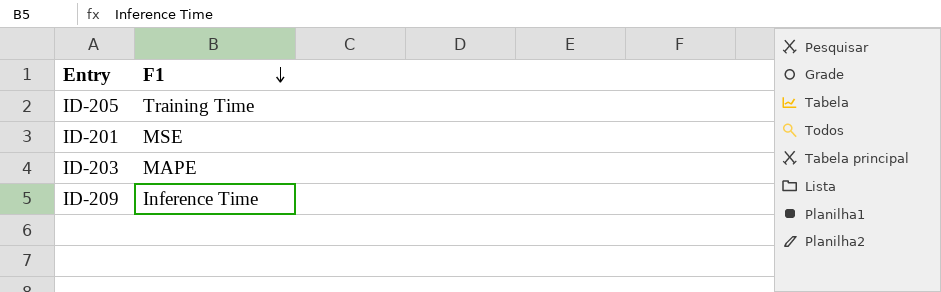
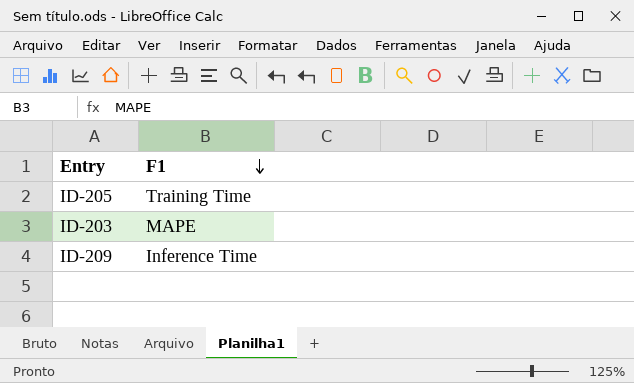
row ID-201: MSE -> none

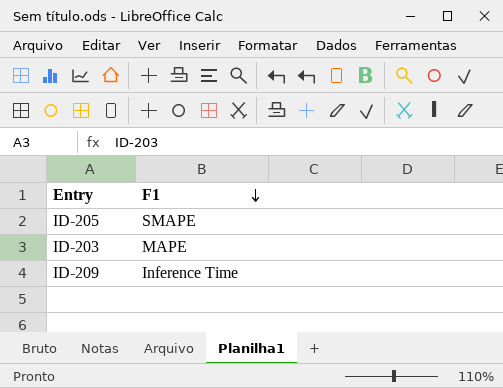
ID-205 | F1: Training Time -> SMAPE

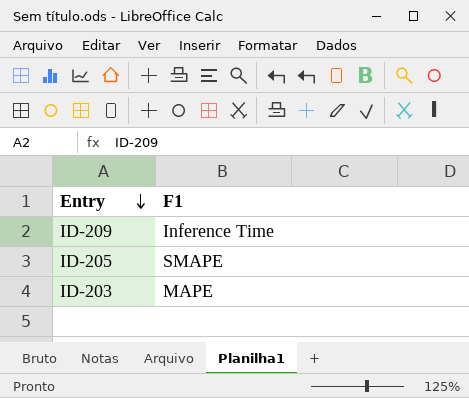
row order: F1 descending -> Entry descending

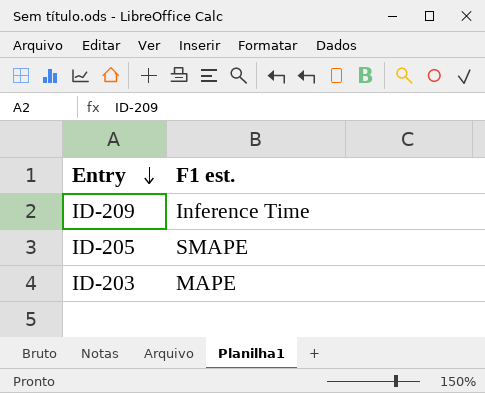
column name: F1 -> F1 est.

